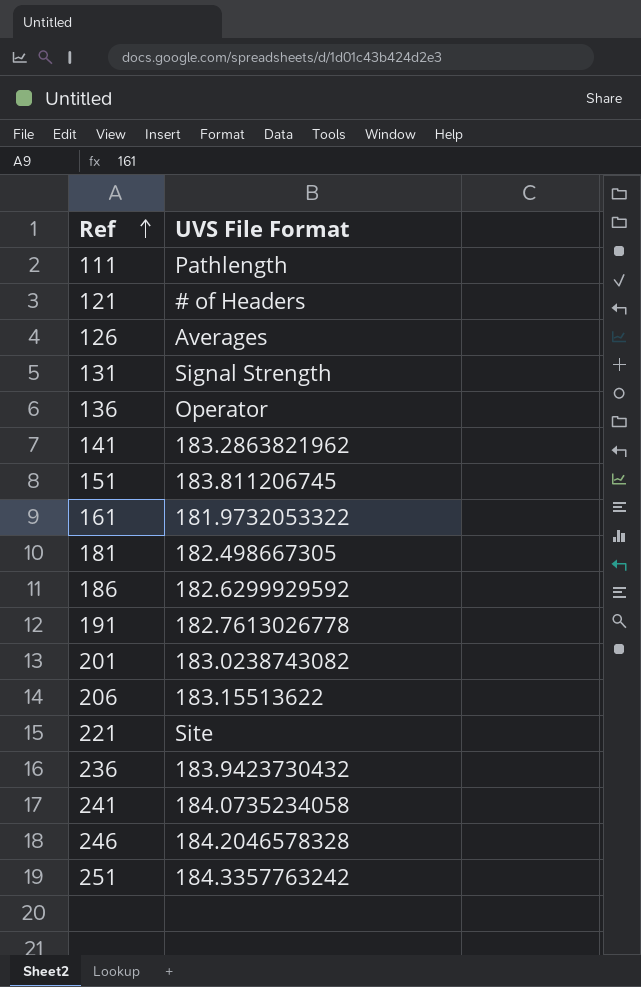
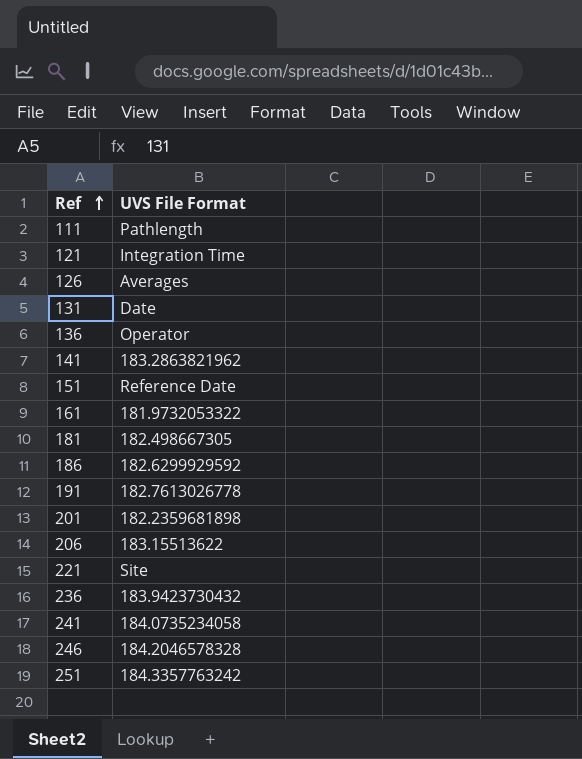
121 | UVS File Format: # of Headers -> Integration Time
131 | UVS File Format: Signal Strength -> Date
151 | UVS File Format: 183.811206745 -> Reference Date
201 | UVS File Format: 183.0238743082 -> 182.2359681898

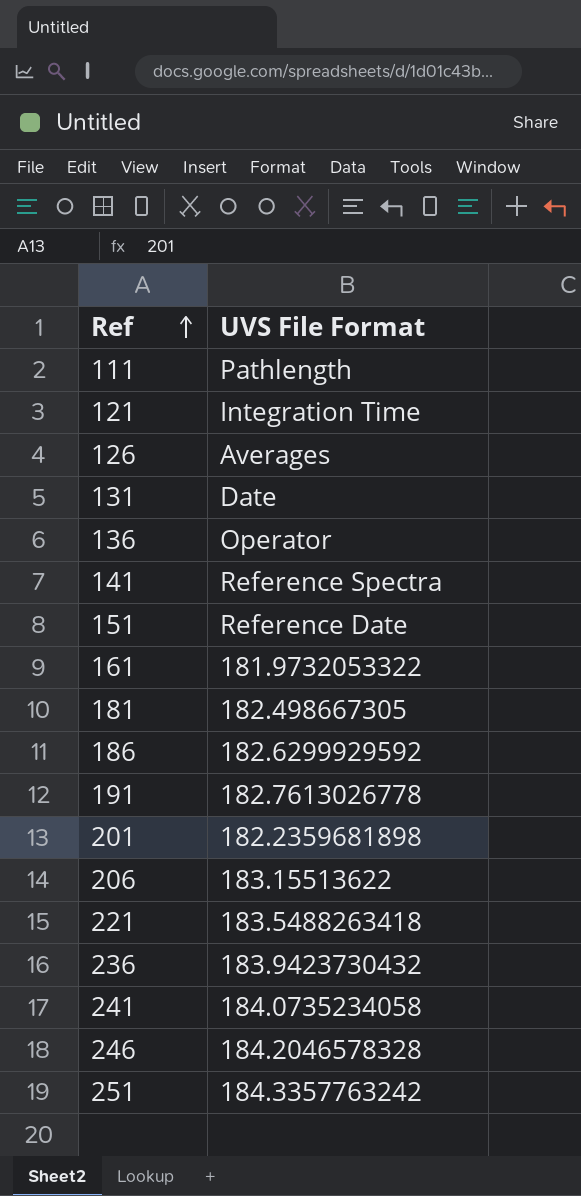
141 | UVS File Format: 183.2863821962 -> Reference Spectra
221 | UVS File Format: Site -> 183.5488263418

